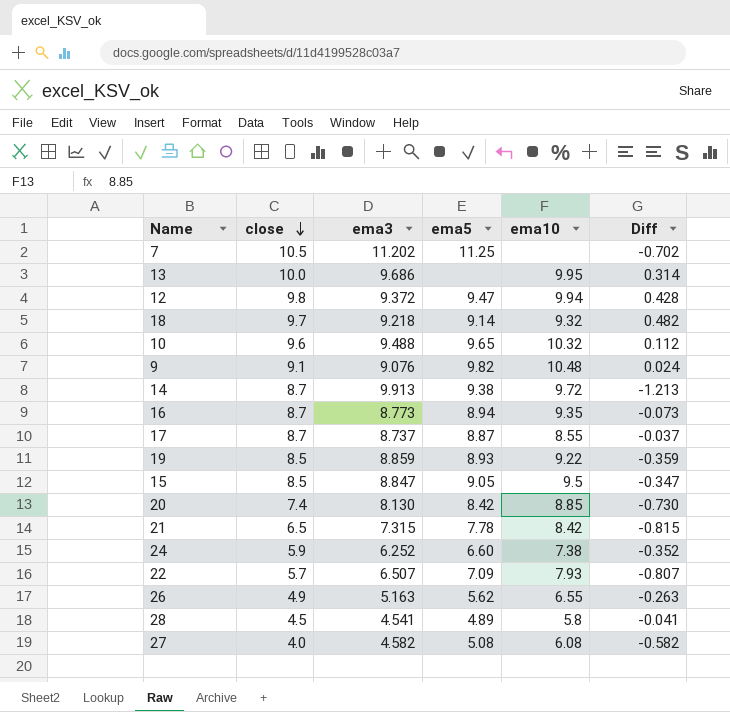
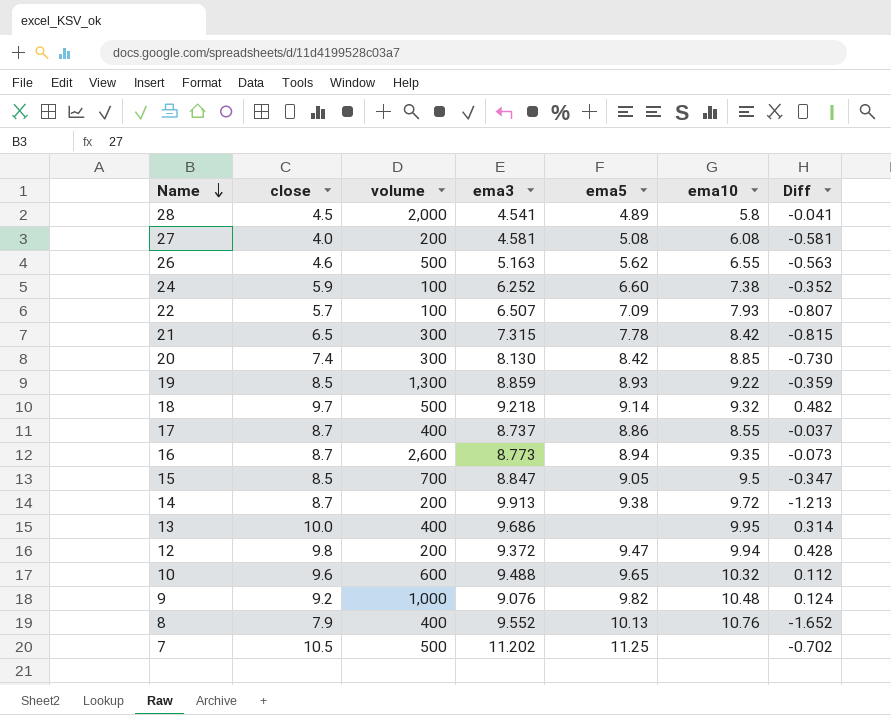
row order: close descending -> Name descending
column volume | position: none -> 3
27 | ema3: 4.582 -> 4.581
27 | Diff: -0.582 -> -0.581
26 | close: 4.9 -> 4.6
26 | Diff: -0.263 -> -0.563
17 | ema5: 8.87 -> 8.86
9 | close: 9.1 -> 9.2
9 | Diff: 0.024 -> 0.124
row 8: none -> 7.9 | 400 | 9.552 | 10.13 | 10.76 | -1.652

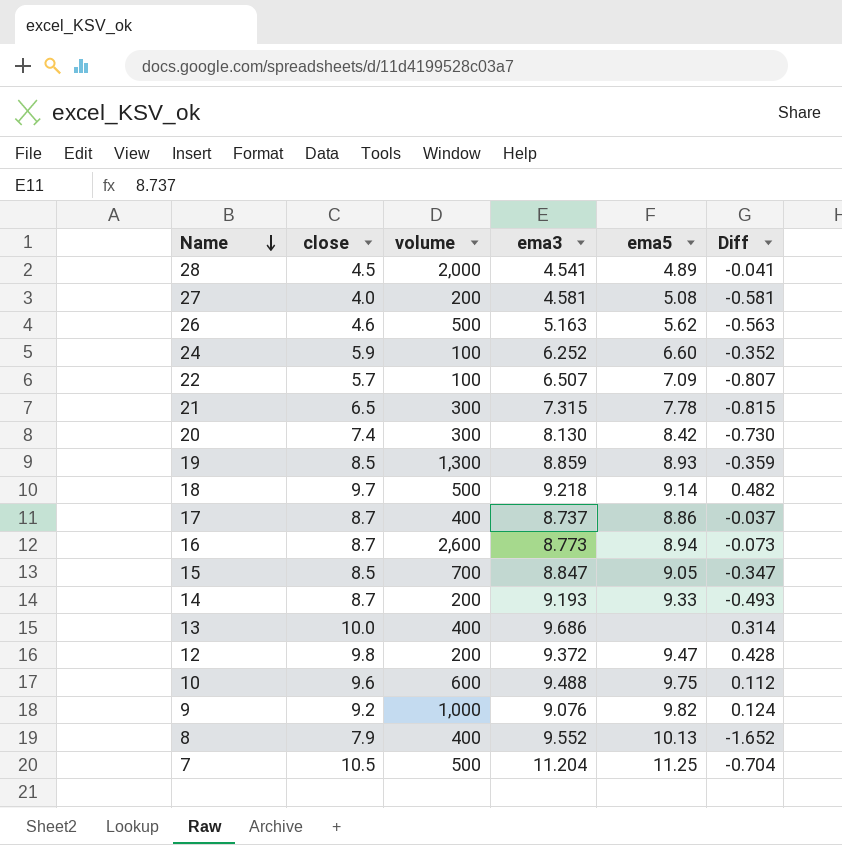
column ema10 | position: 6 -> none
14 | ema3: 9.913 -> 9.193
14 | ema5: 9.38 -> 9.33
14 | Diff: -1.213 -> -0.493
10 | ema5: 9.65 -> 9.75
7 | ema3: 11.202 -> 11.204
7 | Diff: -0.702 -> -0.704

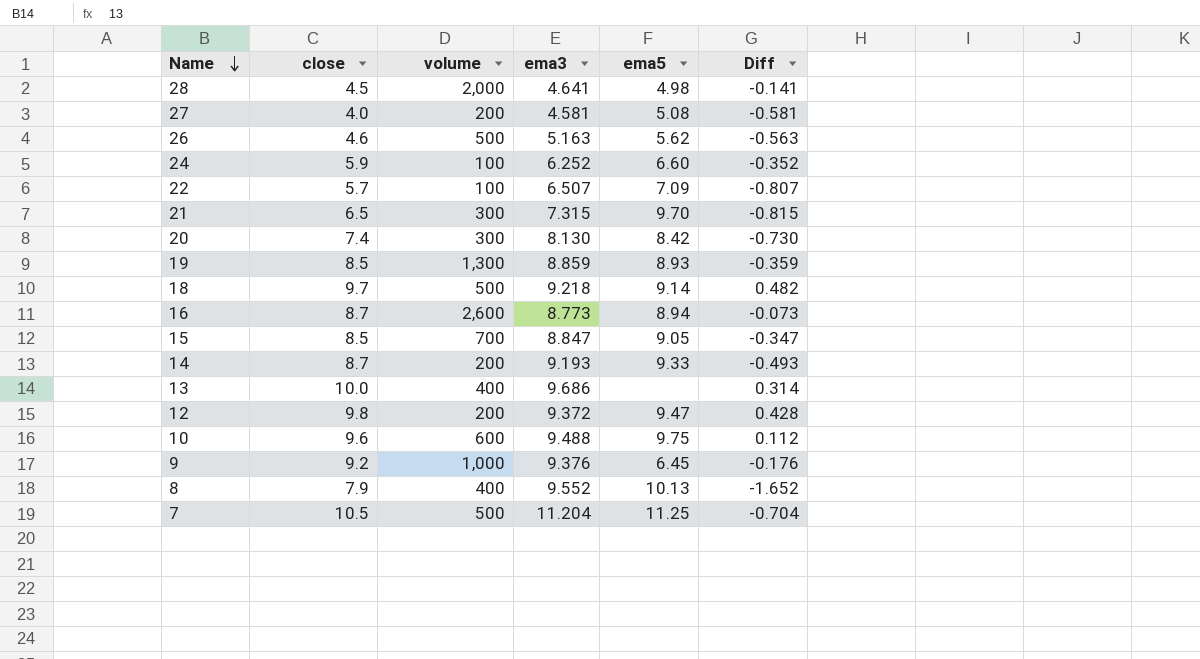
row 17: 8.7 | 400 | 8.737 | 8.86 | -0.037 -> none
28 | ema3: 4.541 -> 4.641
28 | ema5: 4.89 -> 4.98
28 | Diff: -0.041 -> -0.141
21 | ema5: 7.78 -> 9.70
9 | ema3: 9.076 -> 9.376
9 | ema5: 9.82 -> 6.45
9 | Diff: 0.124 -> -0.176

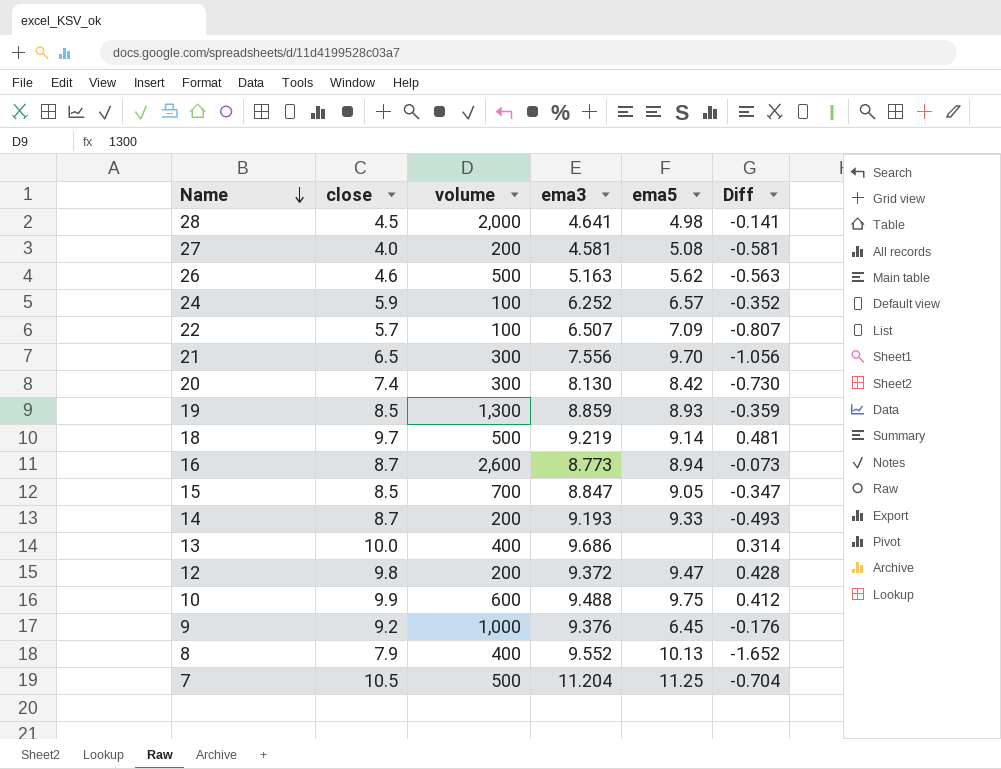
24 | ema5: 6.60 -> 6.57
21 | ema3: 7.315 -> 7.556
21 | Diff: -0.815 -> -1.056
18 | ema3: 9.218 -> 9.219
18 | Diff: 0.482 -> 0.481
10 | close: 9.6 -> 9.9
10 | Diff: 0.112 -> 0.412

